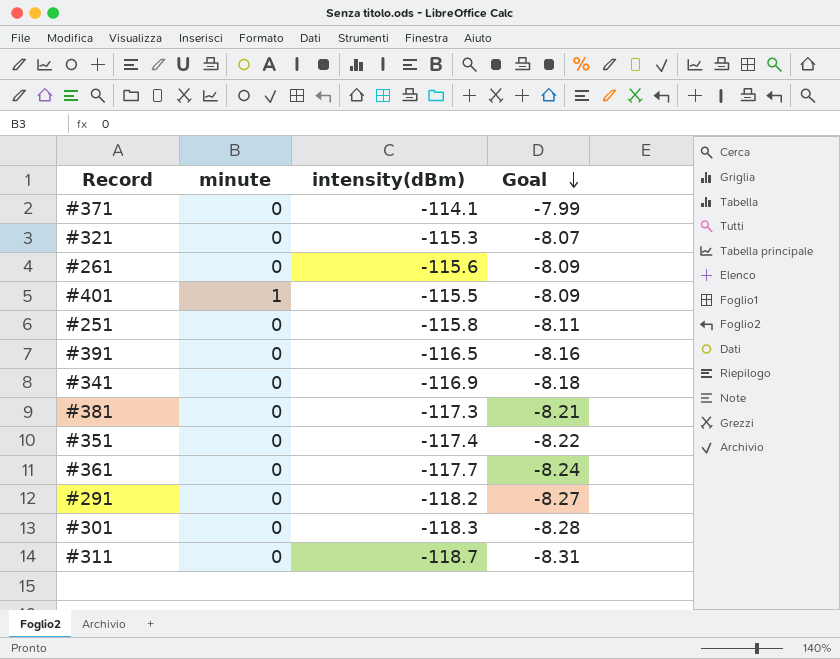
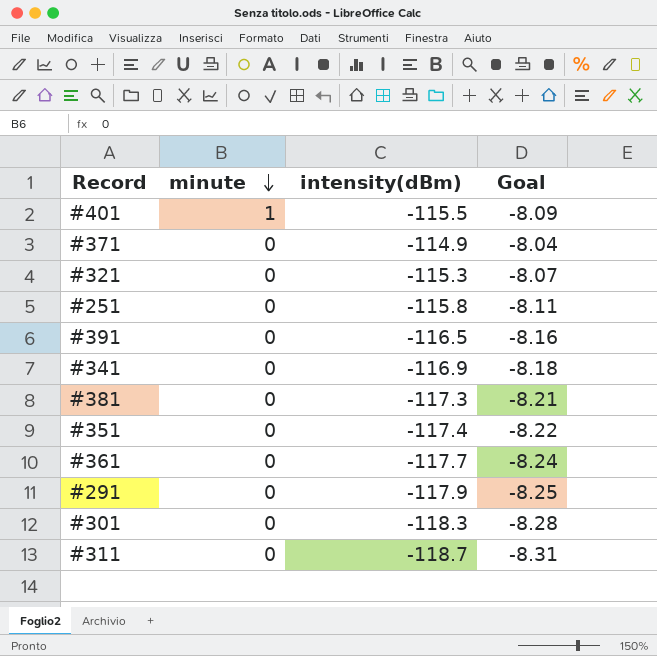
row order: Goal descending -> minute descending
row #261: 0 | -115.6 | -8.09 -> none
#371 | intensity(dBm): -114.1 -> -114.9
#371 | Goal: -7.99 -> -8.04
#291 | intensity(dBm): -118.2 -> -117.9
#291 | Goal: -8.27 -> -8.25

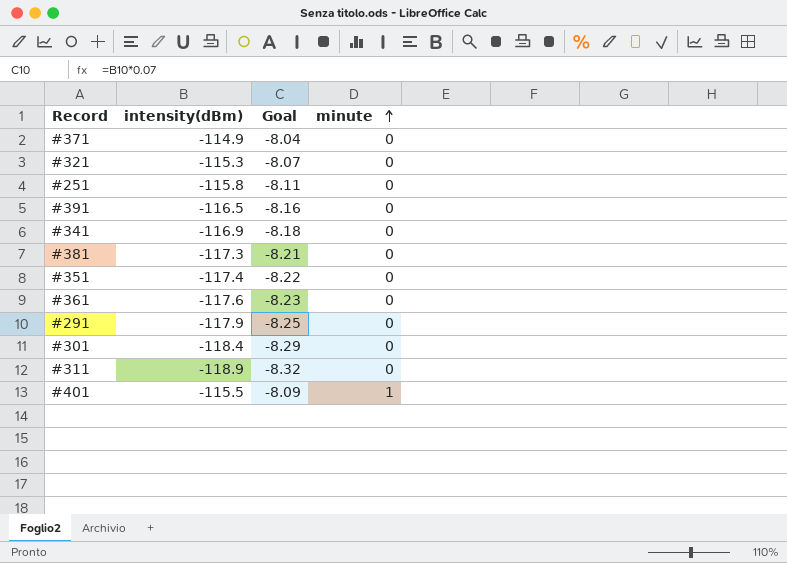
row order: minute descending -> minute ascending
column minute | position: 2 -> 4
#361 | intensity(dBm): -117.7 -> -117.6
#361 | Goal: -8.24 -> -8.23
#301 | intensity(dBm): -118.3 -> -118.4
#301 | Goal: -8.28 -> -8.29
#311 | intensity(dBm): -118.7 -> -118.9
#311 | Goal: -8.31 -> -8.32

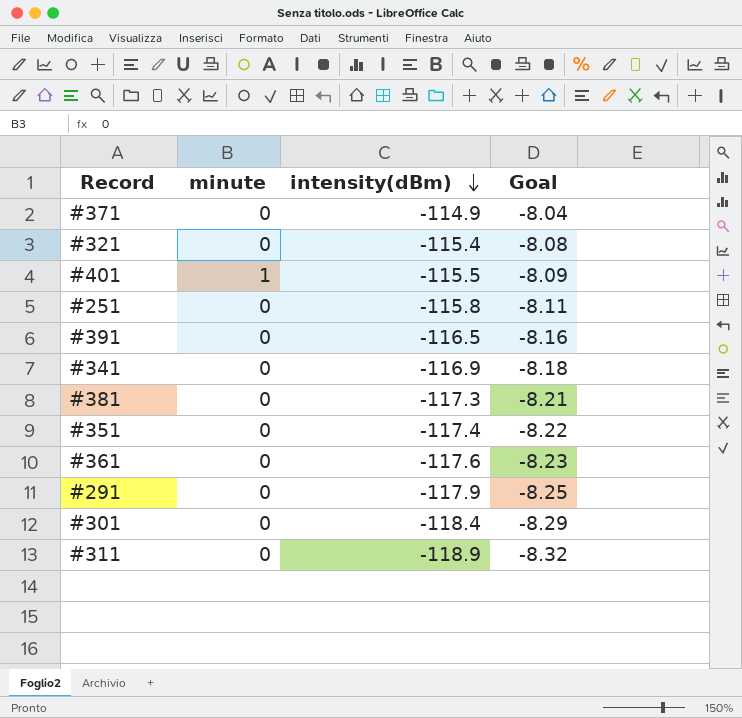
row order: minute ascending -> intensity(dBm) descending
column minute | position: 4 -> 2
#321 | intensity(dBm): -115.3 -> -115.4
#321 | Goal: -8.07 -> -8.08

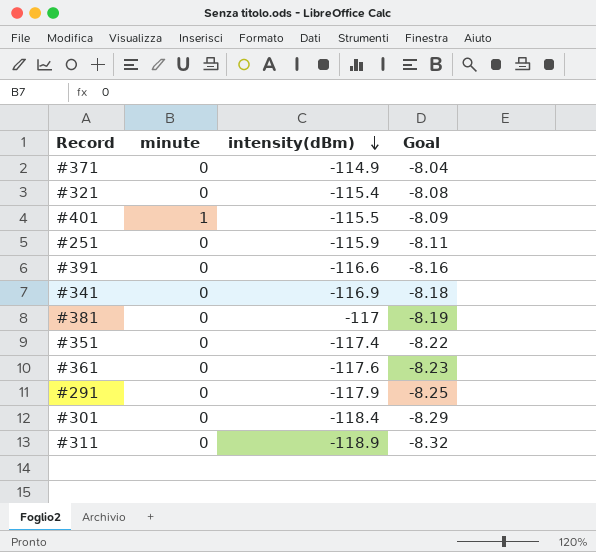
#251 | intensity(dBm): -115.8 -> -115.9
#391 | intensity(dBm): -116.5 -> -116.6
#381 | intensity(dBm): -117.3 -> -117
#381 | Goal: -8.21 -> -8.19

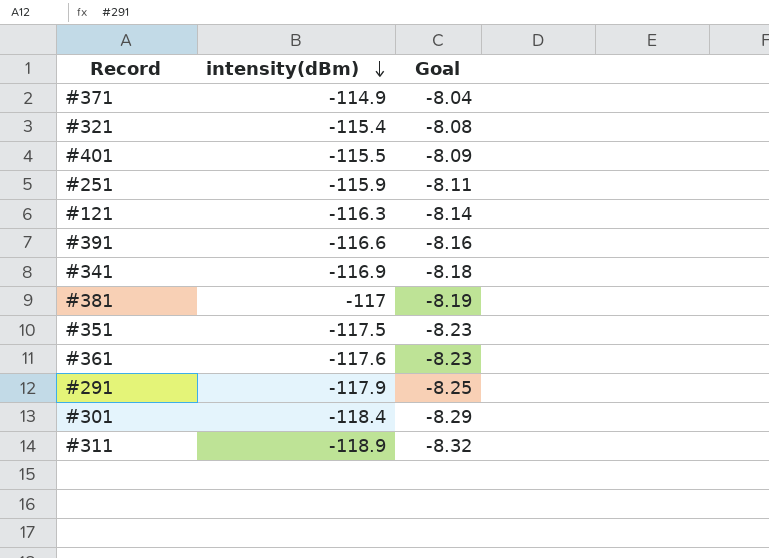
column minute | position: 2 -> none
row #121: none -> -116.3 | -8.14
#351 | intensity(dBm): -117.4 -> -117.5
#351 | Goal: -8.22 -> -8.23

